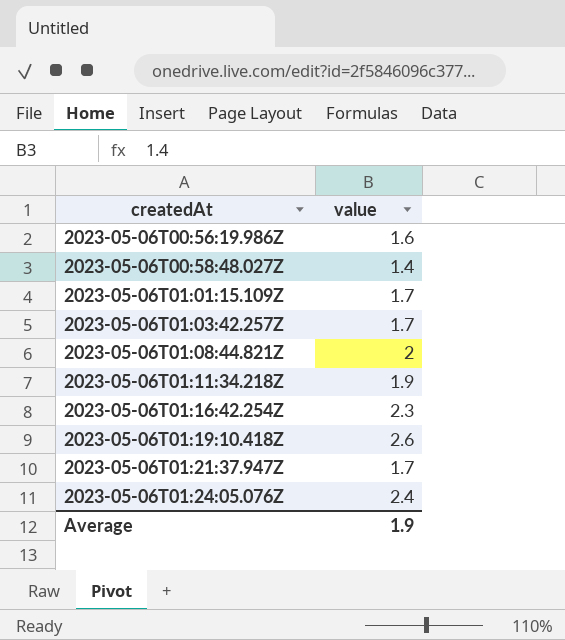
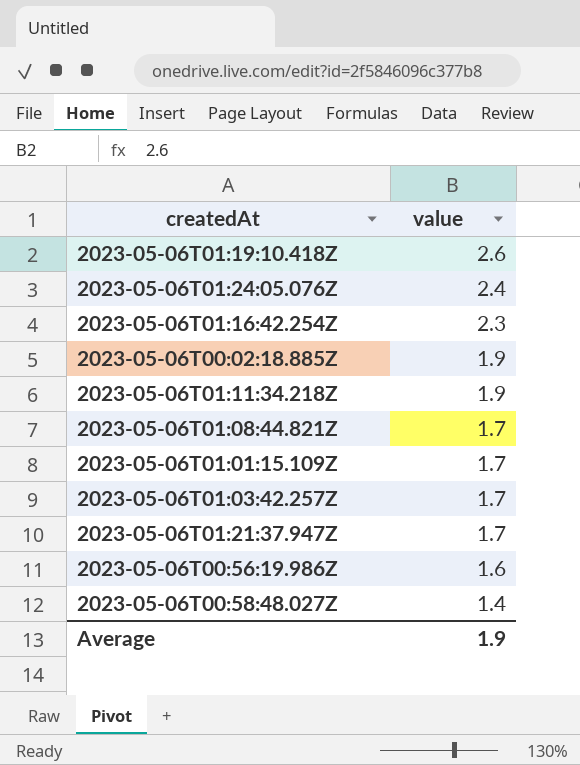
row order: createdAt ascending -> value descending
row 2023-05-06T00:02:18.885Z: none -> 1.9
2023-05-06T01:08:44.821Z | value: 2 -> 1.7

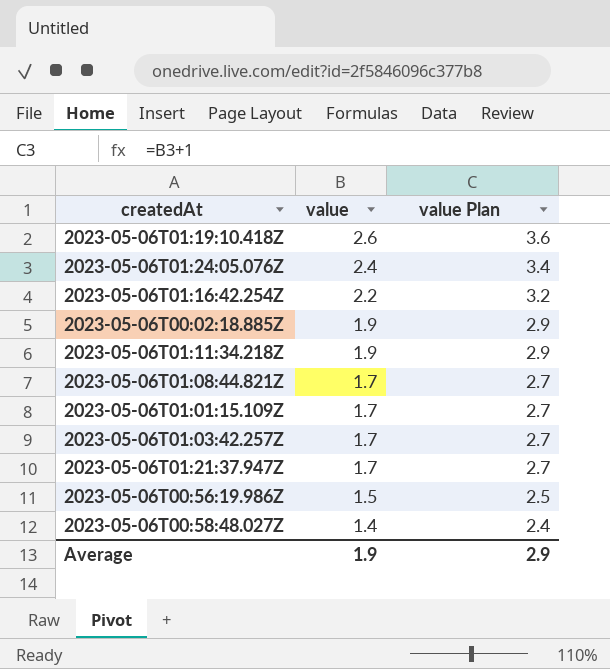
column value Plan | formula: none -> [value] + 1
2023-05-06T01:16:42.254Z | value: 2.3 -> 2.2
2023-05-06T00:56:19.986Z | value: 1.6 -> 1.5

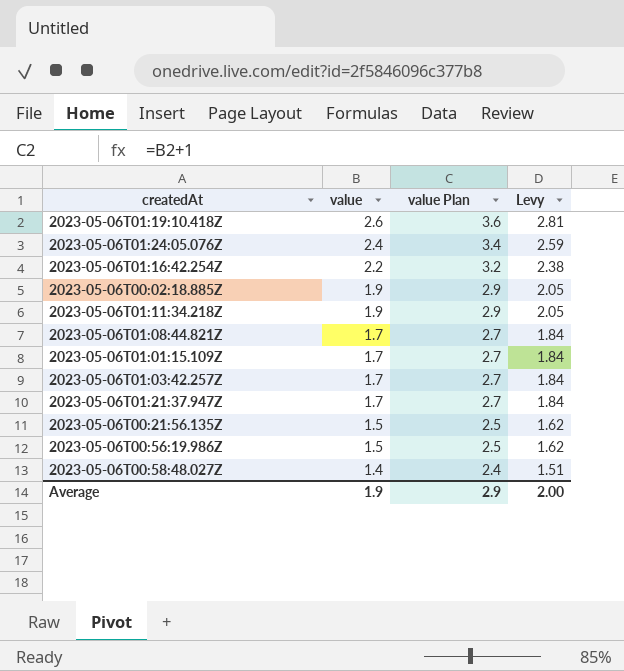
column Levy | formula: none -> [value] * 1.08
row 2023-05-06T00:21:56.135Z: none -> 1.5 | 2.5 | 1.62

